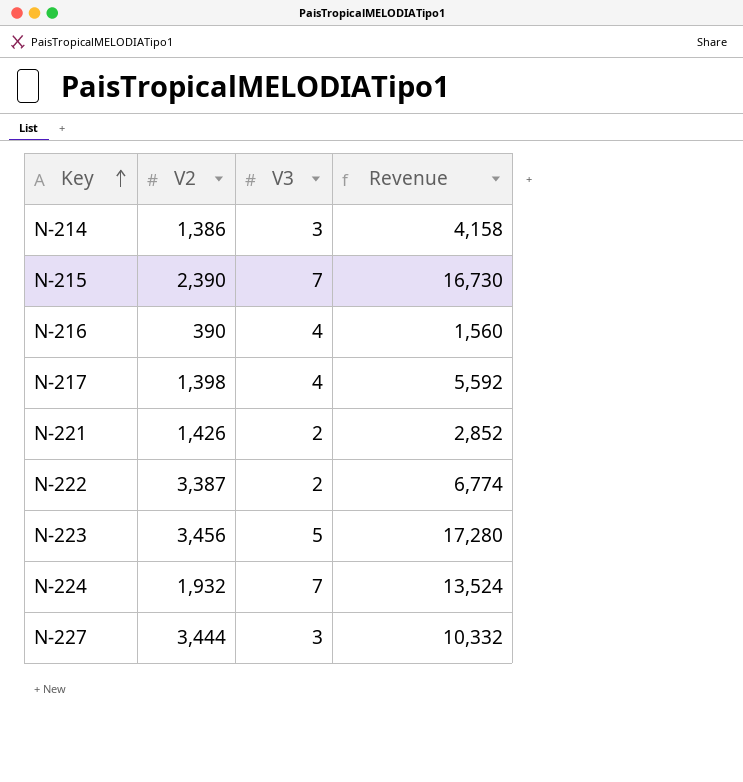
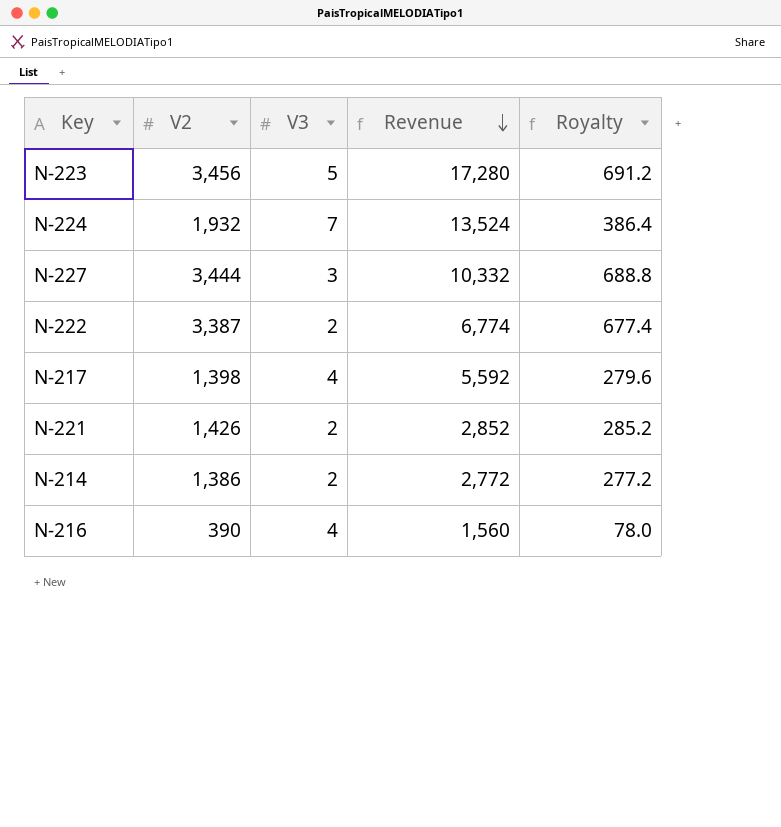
row order: Key ascending -> Revenue descending
column Royalty | formula: none -> [V2] * 0.2
row N-215: 2,390 | 7 | 16,730 -> none
N-214 | V3: 3 -> 2
N-214 | Revenue: 4,158 -> 2,772

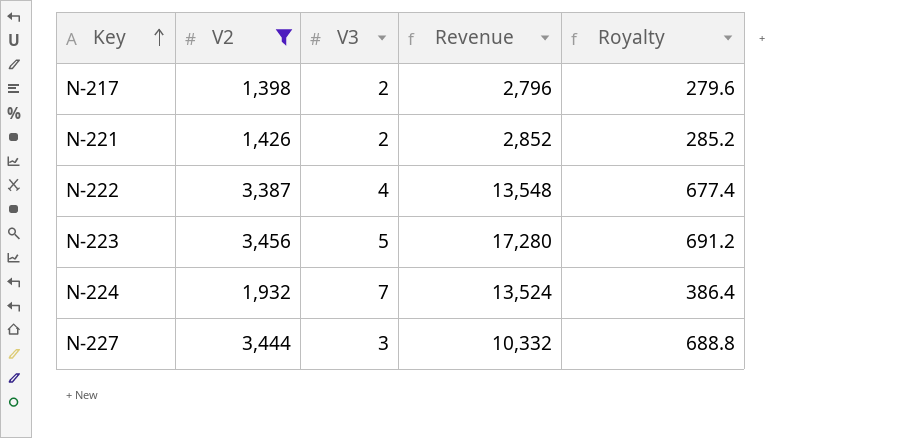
filter: none -> V2 >= 1,398
row order: Revenue descending -> Key ascending
N-217 | V3: 4 -> 2
N-217 | Revenue: 5,592 -> 2,796
N-222 | V3: 2 -> 4
N-222 | Revenue: 6,774 -> 13,548

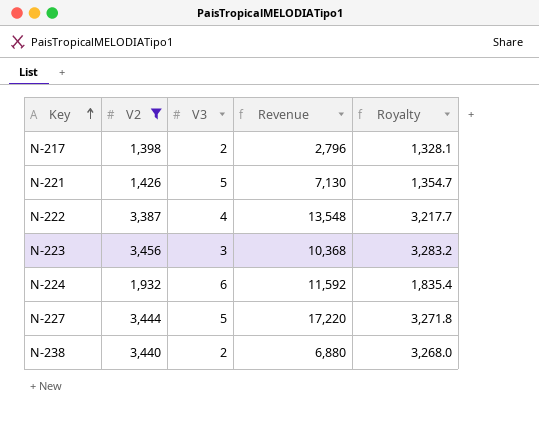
column Royalty | formula: [V2] * 0.2 -> [V2] * 0.95
N-221 | V3: 2 -> 5
N-221 | Revenue: 2,852 -> 7,130
N-223 | V3: 5 -> 3
N-223 | Revenue: 17,280 -> 10,368
N-224 | V3: 7 -> 6
N-224 | Revenue: 13,524 -> 11,592
N-227 | V3: 3 -> 5
N-227 | Revenue: 10,332 -> 17,220
row N-238: none -> 3,440 | 2 | 6,880 | 3,268.0

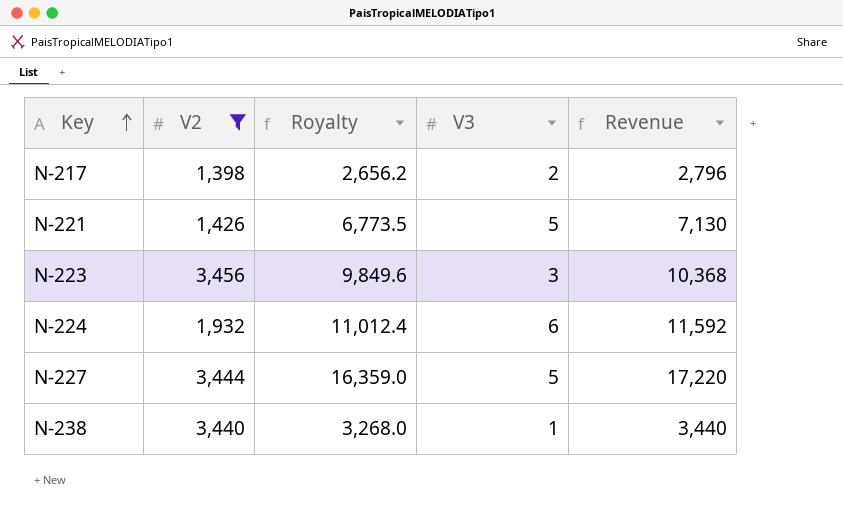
column Royalty | formula: [V2] * 0.95 -> [Revenue] * 0.95
column Royalty | position: 5 -> 3
row N-222: 3,387 | 4 | 13,548 | 3,217.7 -> none
N-238 | V3: 2 -> 1
N-238 | Revenue: 6,880 -> 3,440

